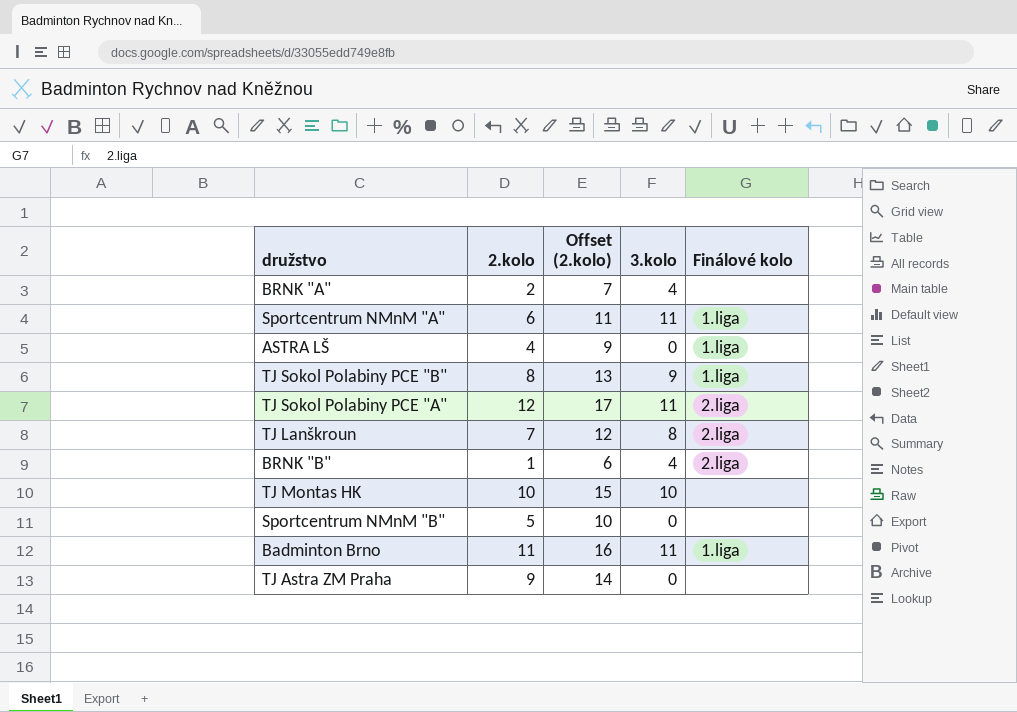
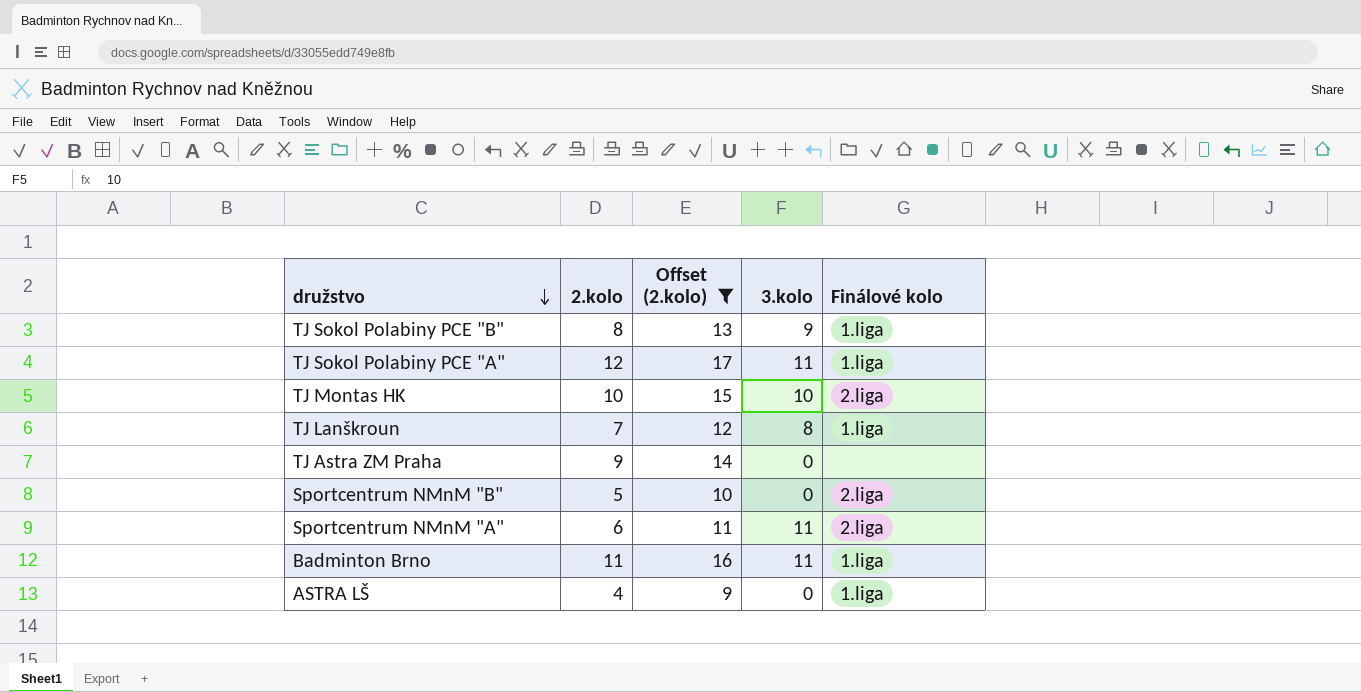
filter: none -> Offset (2.kolo) >= 9
row order: none -> družstvo descending
TJ Sokol Polabiny PCE "A" | Finálové kolo: 2.liga -> 1.liga
TJ Montas HK | Finálové kolo: none -> 2.liga
TJ Lanškroun | Finálové kolo: 2.liga -> 1.liga
Sportcentrum NMnM "B" | Finálové kolo: none -> 2.liga
Sportcentrum NMnM "A" | Finálové kolo: 1.liga -> 2.liga

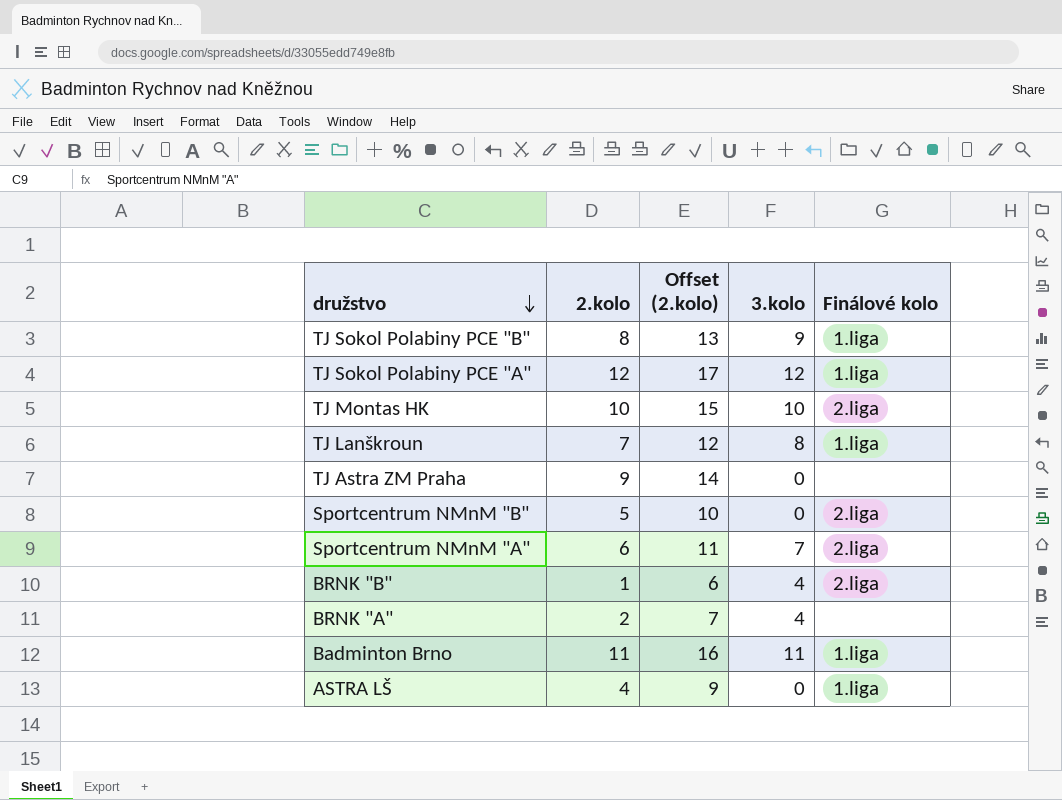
filter: Offset (2.kolo) >= 9 -> none
TJ Sokol Polabiny PCE "A" | 3.kolo: 11 -> 12
Sportcentrum NMnM "A" | 3.kolo: 11 -> 7

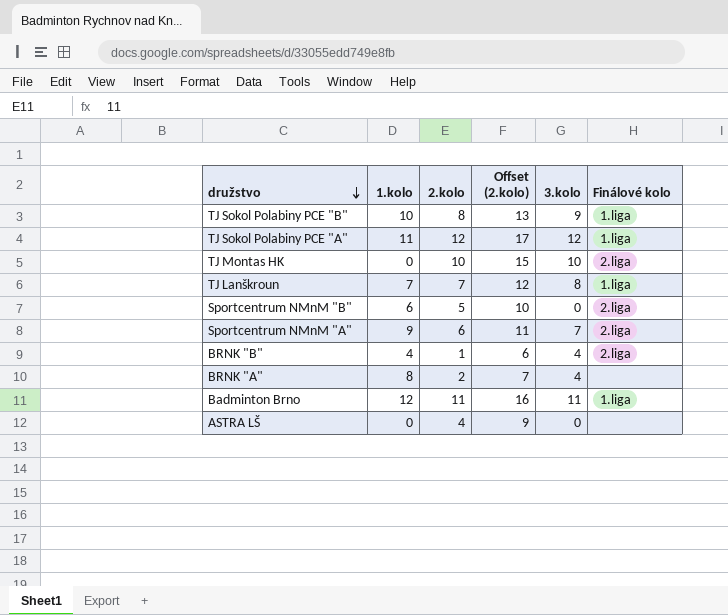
column 1.kolo | position: none -> 2
row TJ Astra ZM Praha: 9 | 14 | 0 | none -> none
ASTRA LŠ | Finálové kolo: 1.liga -> none

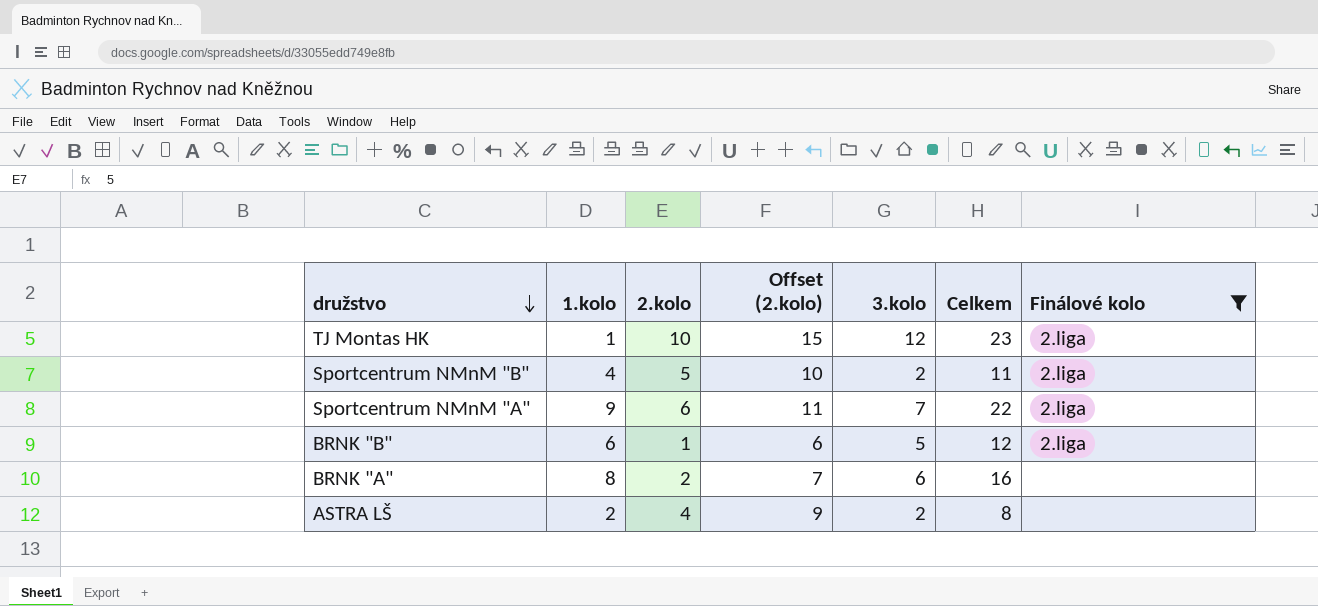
filter: none -> Finálové kolo != 1.liga
column Celkem | formula: none -> [1.kolo] + [2.kolo] + [3.kolo]
TJ Montas HK | 1.kolo: 0 -> 1
TJ Montas HK | 3.kolo: 10 -> 12
Sportcentrum NMnM "B" | 1.kolo: 6 -> 4
Sportcentrum NMnM "B" | 3.kolo: 0 -> 2
BRNK "B" | 1.kolo: 4 -> 6
BRNK "B" | 3.kolo: 4 -> 5
BRNK "A" | 3.kolo: 4 -> 6
ASTRA LŠ | 1.kolo: 0 -> 2
ASTRA LŠ | 3.kolo: 0 -> 2

